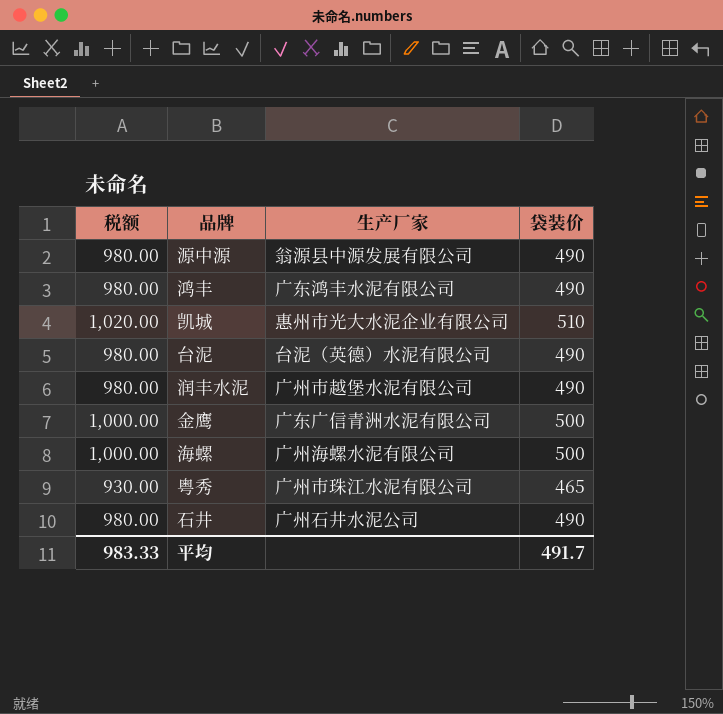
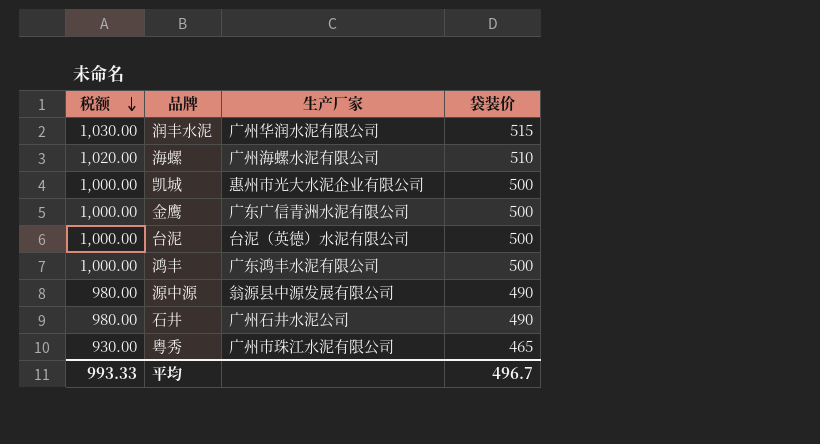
row order: none -> 税额 descending
润丰水泥 | 税额: 980.00 -> 1,030.00
润丰水泥 | 生产厂家: 广州市越堡水泥有限公司 -> 广州华润水泥有限公司
润丰水泥 | 袋装价: 490 -> 515
海螺 | 税额: 1,000.00 -> 1,020.00
海螺 | 袋装价: 500 -> 510
凯城 | 税额: 1,020.00 -> 1,000.00
凯城 | 袋装价: 510 -> 500
台泥 | 税额: 980.00 -> 1,000.00
台泥 | 袋装价: 490 -> 500
鸿丰 | 税额: 980.00 -> 1,000.00
鸿丰 | 袋装价: 490 -> 500
平均 | 税额: 983.33 -> 993.33
平均 | 袋装价: 491.7 -> 496.7

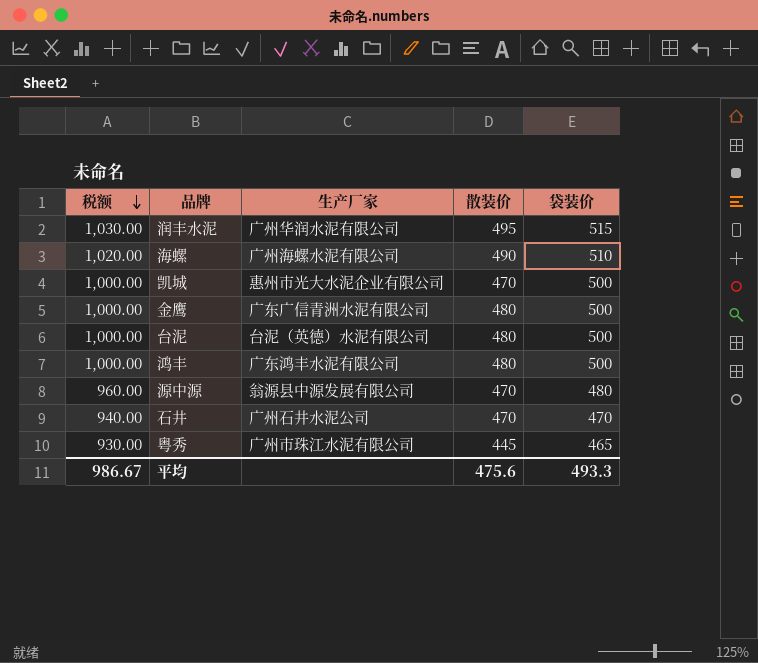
column 散装价 | position: none -> 4
源中源 | 税额: 980.00 -> 960.00
源中源 | 袋装价: 490 -> 480
石井 | 税额: 980.00 -> 940.00
石井 | 袋装价: 490 -> 470
平均 | 税额: 993.33 -> 986.67
平均 | 袋装价: 496.7 -> 493.3

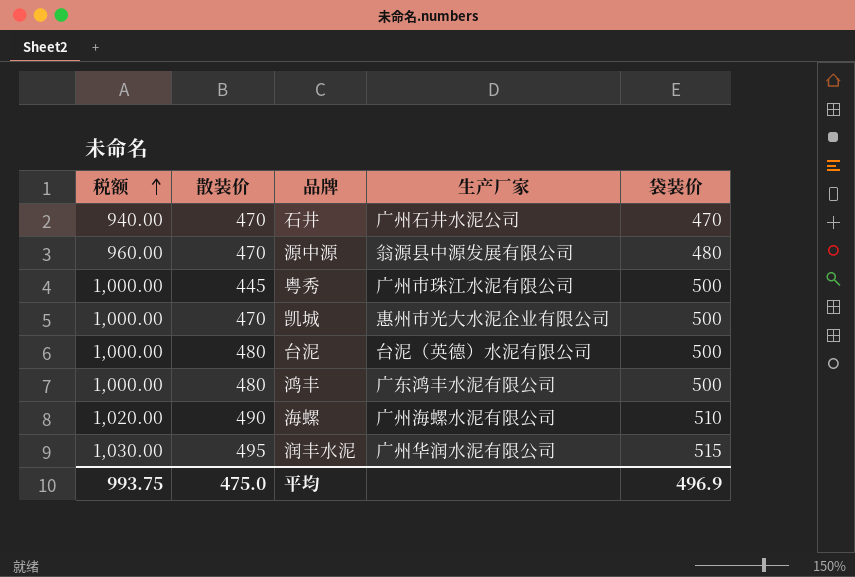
row order: 税额 descending -> 税额 ascending
column 散装价 | position: 4 -> 2
row 金鹰: 1,000.00 | 广东广信青洲水泥有限公司 | 480 | 500 -> none
粤秀 | 税额: 930.00 -> 1,000.00
粤秀 | 袋装价: 465 -> 500
平均 | 税额: 986.67 -> 993.75
平均 | 散装价: 475.6 -> 475.0
平均 | 袋装价: 493.3 -> 496.9

